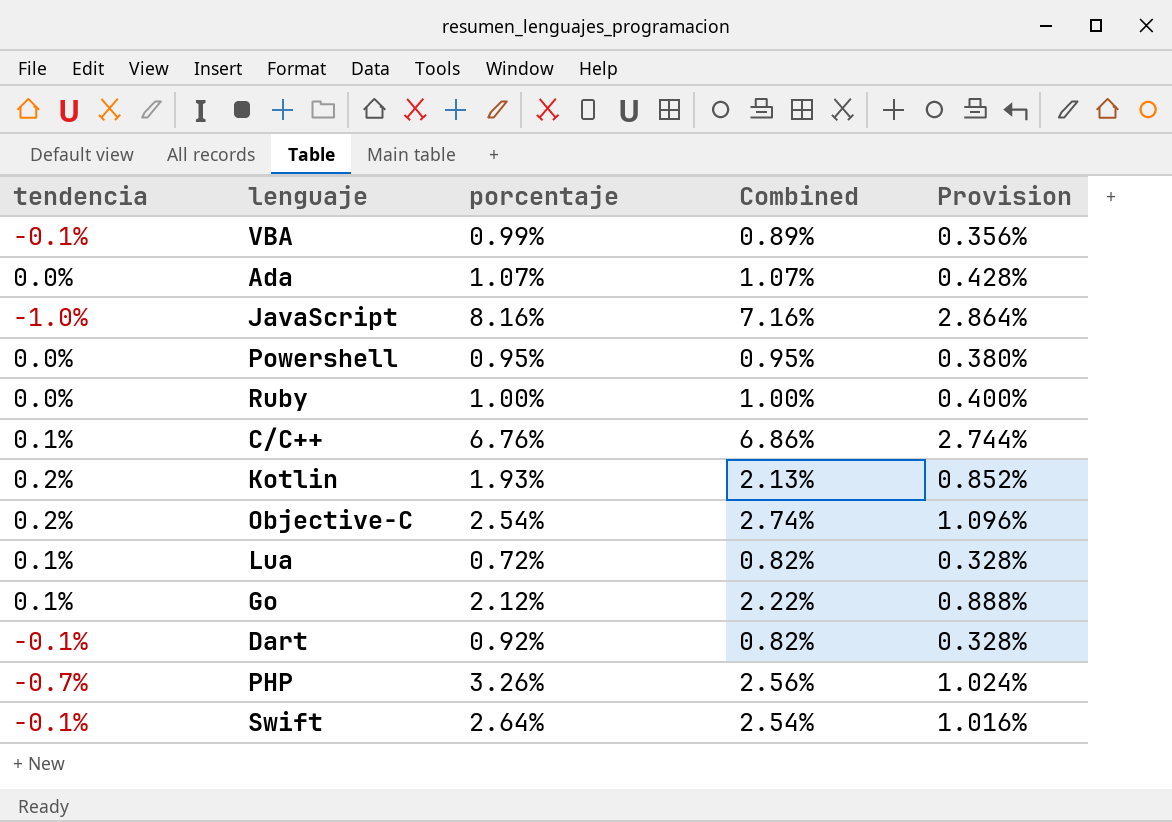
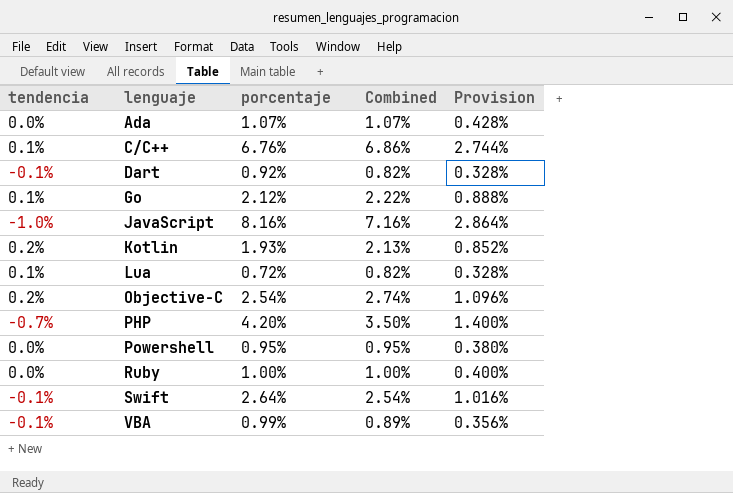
row order: none -> lenguaje ascending
PHP | porcentaje: 3.26% -> 4.20%
PHP | Combined: 2.56% -> 3.50%
PHP | Provision: 1.024% -> 1.400%

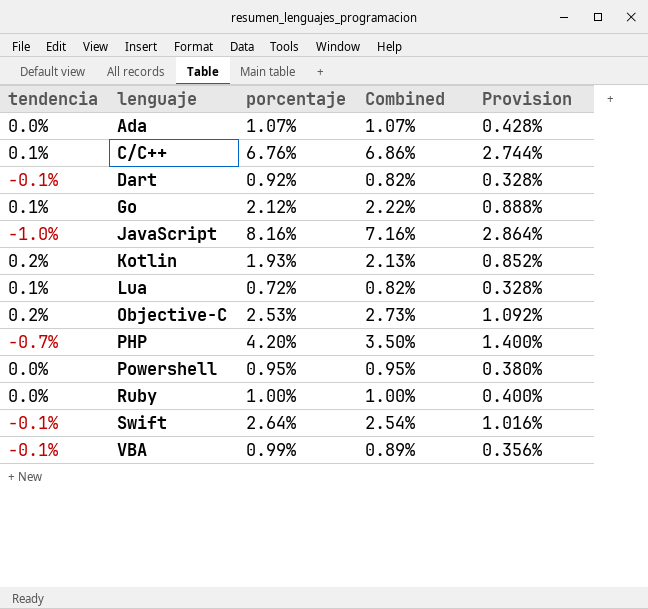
Objective-C | porcentaje: 2.54% -> 2.53%
Objective-C | Combined: 2.74% -> 2.73%
Objective-C | Provision: 1.096% -> 1.092%

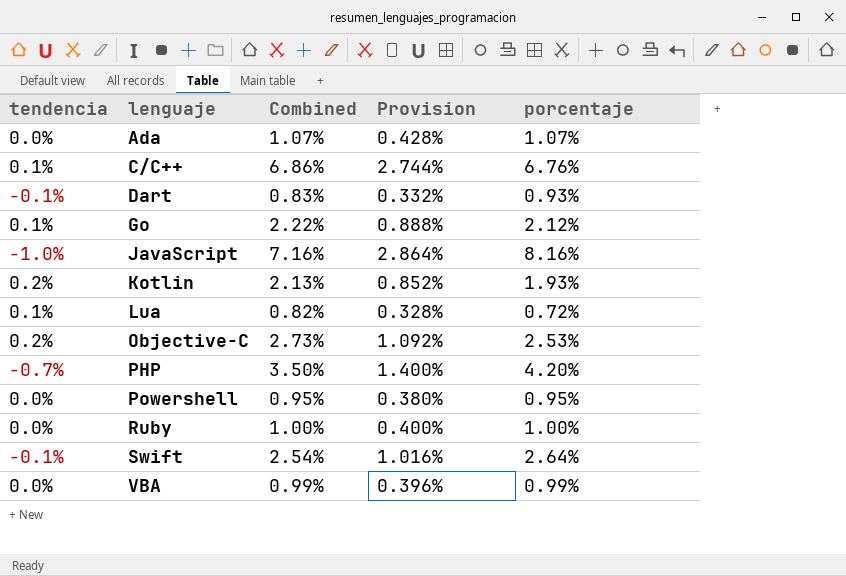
column porcentaje | position: 3 -> 5
Dart | Combined: 0.82% -> 0.83%
Dart | Provision: 0.328% -> 0.332%
Dart | porcentaje: 0.92% -> 0.93%
VBA | tendencia: -0.1% -> 0.0%
VBA | Combined: 0.89% -> 0.99%
VBA | Provision: 0.356% -> 0.396%

